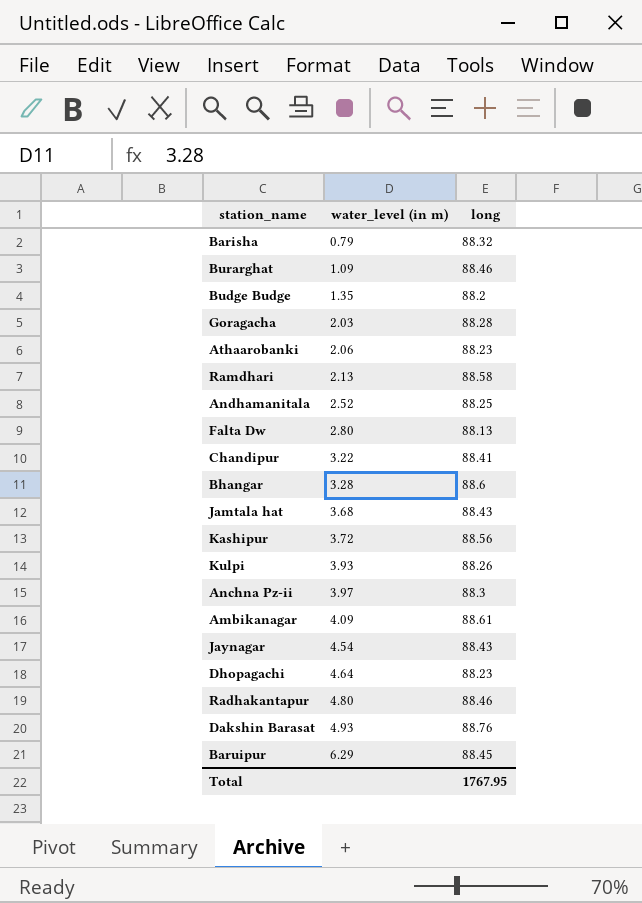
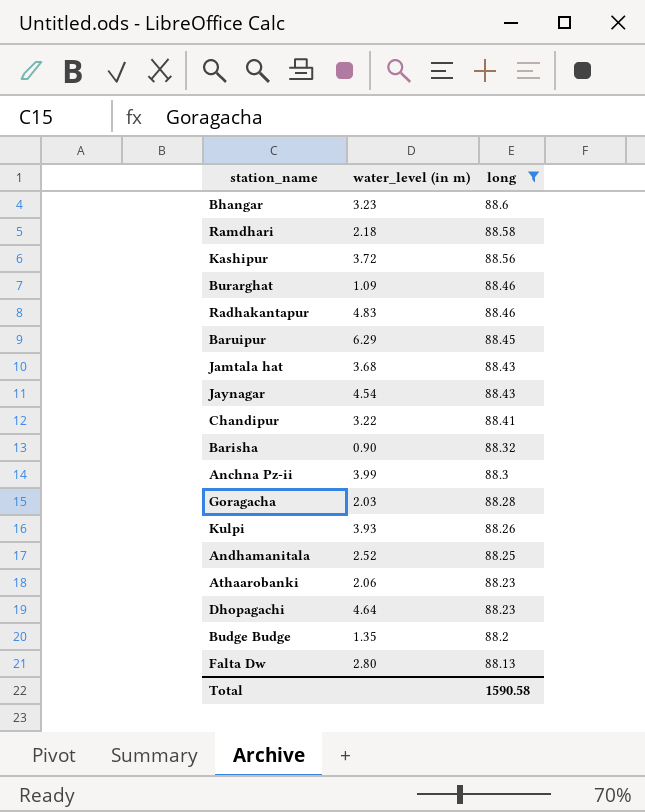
filter: none -> long <= 88.6
row order: water_level (in m) ascending -> long descending
Bhangar | water_level (in m): 3.28 -> 3.23
Ramdhari | water_level (in m): 2.13 -> 2.18
Radhakantapur | water_level (in m): 4.80 -> 4.83
Barisha | water_level (in m): 0.79 -> 0.90
Anchna Pz-ii | water_level (in m): 3.97 -> 3.99
Total | long: 1767.95 -> 1590.58

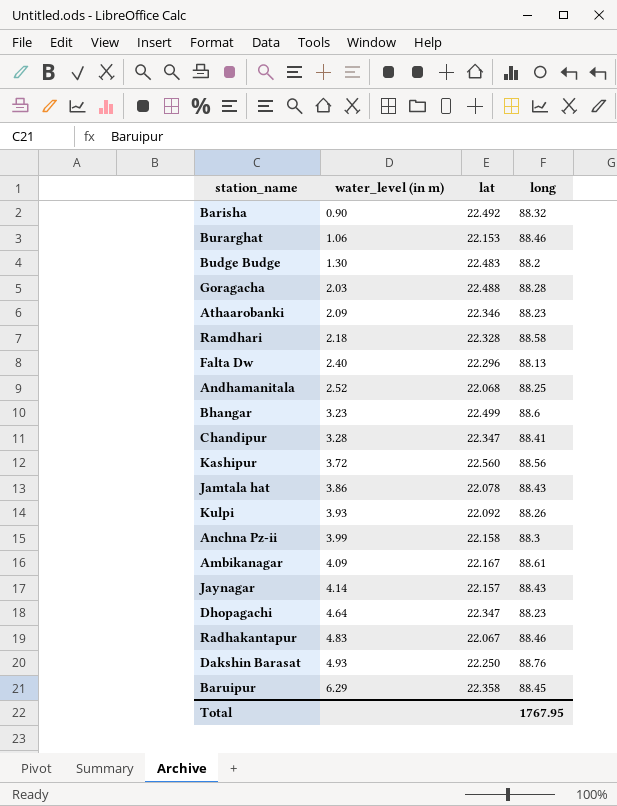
filter: long <= 88.6 -> none
row order: long descending -> water_level (in m) ascending
column lat | position: none -> 3
Burarghat | water_level (in m): 1.09 -> 1.06
Budge Budge | water_level (in m): 1.35 -> 1.30
Athaarobanki | water_level (in m): 2.06 -> 2.09
Falta Dw | water_level (in m): 2.80 -> 2.40
Chandipur | water_level (in m): 3.22 -> 3.28
Jamtala hat | water_level (in m): 3.68 -> 3.86
Jaynagar | water_level (in m): 4.54 -> 4.14
Total | long: 1590.58 -> 1767.95

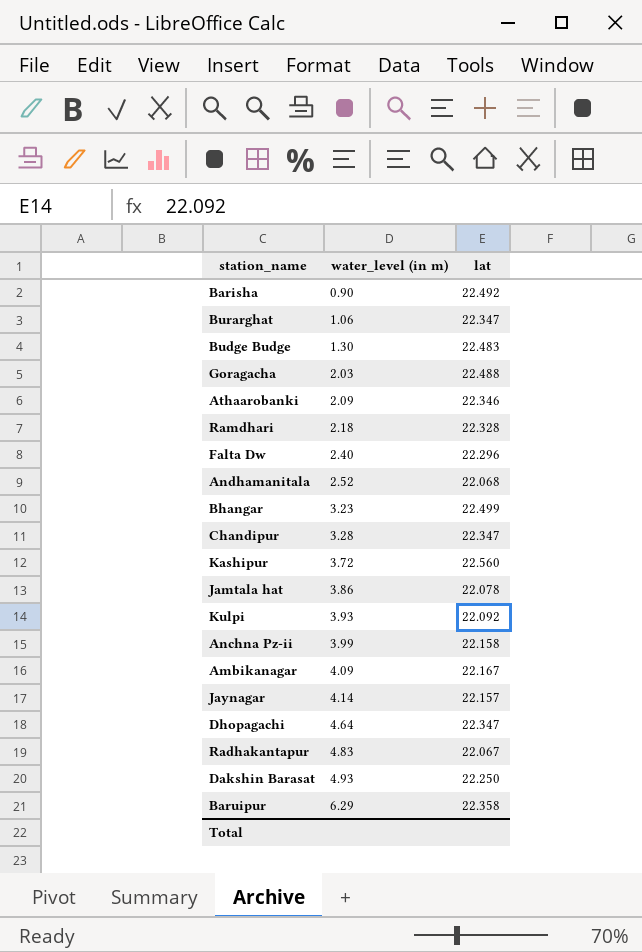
column long | position: 4 -> none
Burarghat | lat: 22.153 -> 22.347

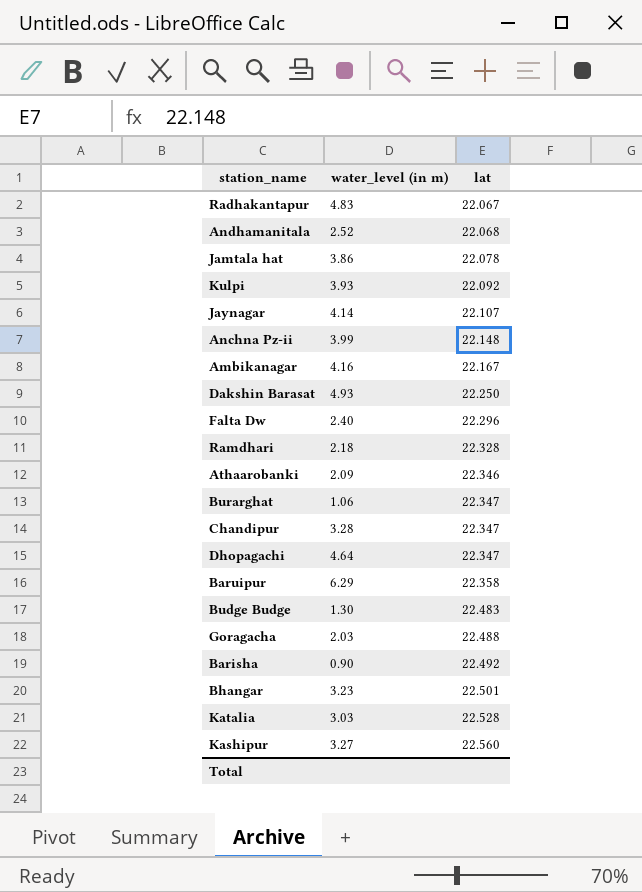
row order: water_level (in m) ascending -> lat ascending
Jaynagar | lat: 22.157 -> 22.107
Anchna Pz-ii | lat: 22.158 -> 22.148
Ambikanagar | water_level (in m): 4.09 -> 4.16
Bhangar | lat: 22.499 -> 22.501
row Katalia: none -> 3.03 | 22.528
Kashipur | water_level (in m): 3.72 -> 3.27

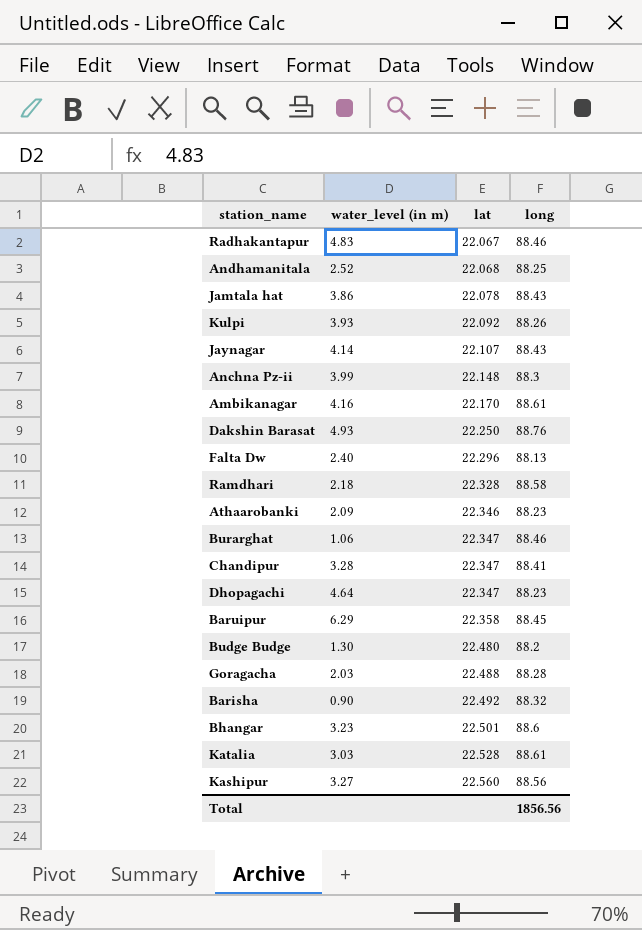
column long | position: none -> 4
Ambikanagar | lat: 22.167 -> 22.170
Budge Budge | lat: 22.483 -> 22.480

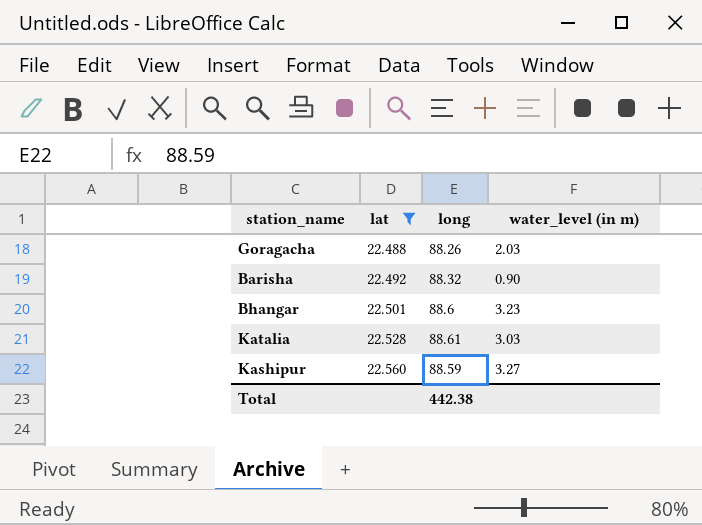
filter: none -> lat >= 22.488
column water_level (in m) | position: 2 -> 4
Goragacha | long: 88.28 -> 88.26
Kashipur | long: 88.56 -> 88.59
Total | long: 1856.56 -> 442.38

